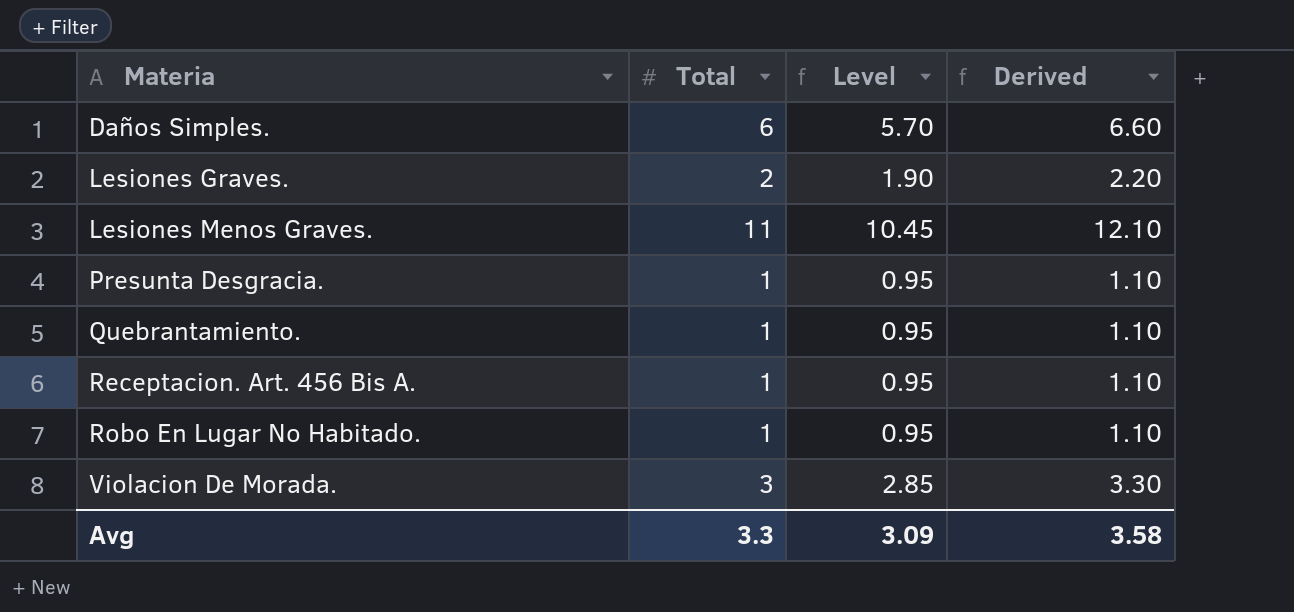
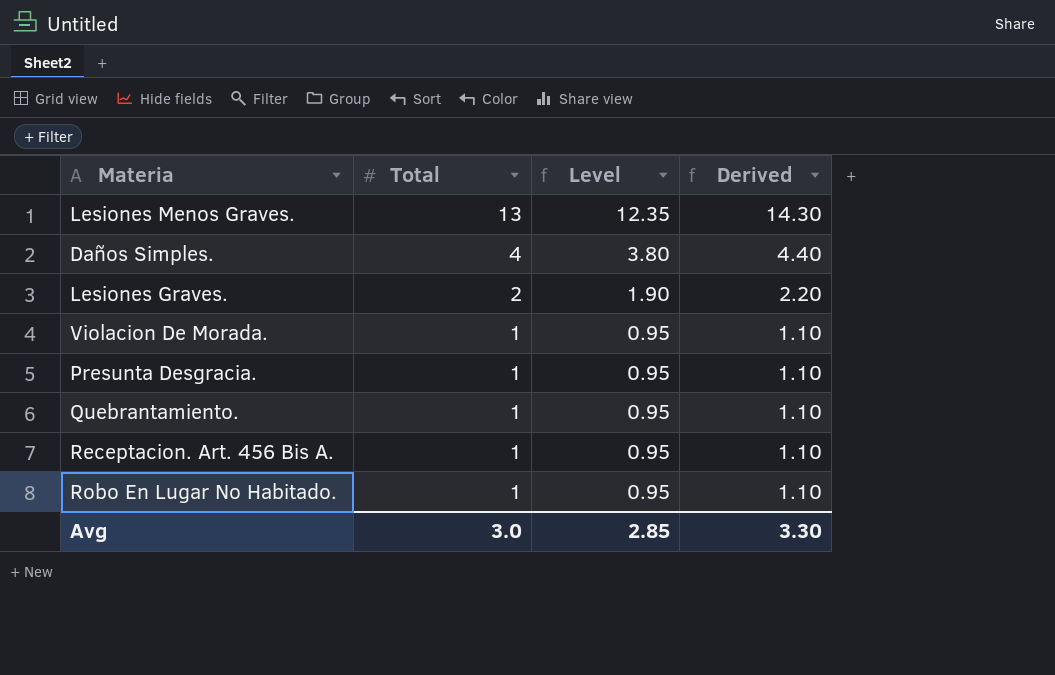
row order: Materia ascending -> Total descending
Lesiones Menos Graves. | Total: 11 -> 13
Lesiones Menos Graves. | Level: 10.45 -> 12.35
Lesiones Menos Graves. | Derived: 12.10 -> 14.30
Daños Simples. | Total: 6 -> 4
Daños Simples. | Level: 5.70 -> 3.80
Daños Simples. | Derived: 6.60 -> 4.40
Violacion De Morada. | Total: 3 -> 1
Violacion De Morada. | Level: 2.85 -> 0.95
Violacion De Morada. | Derived: 3.30 -> 1.10
Avg | Total: 3.3 -> 3.0
Avg | Level: 3.09 -> 2.85
Avg | Derived: 3.58 -> 3.30

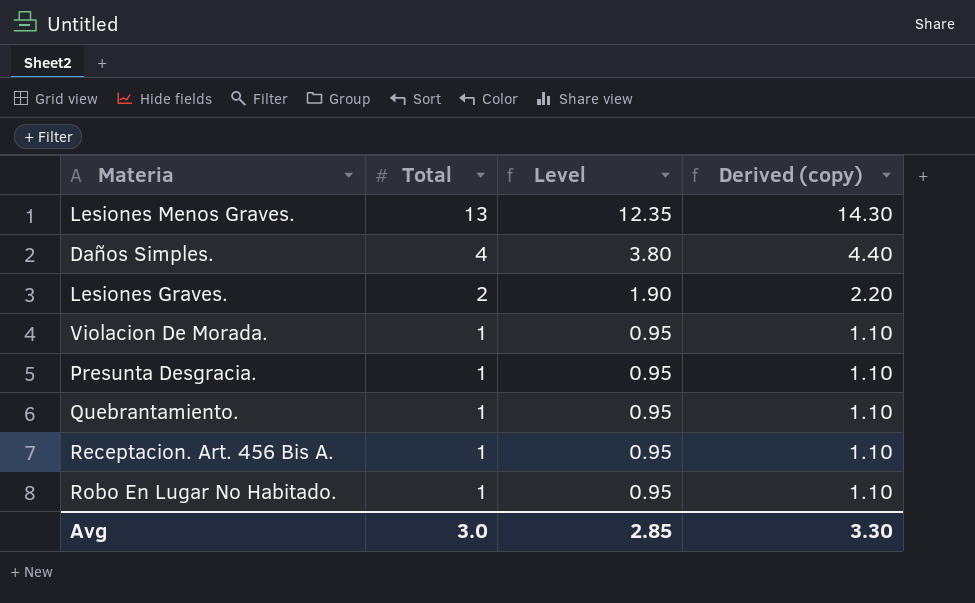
column name: Derived -> Derived (copy)

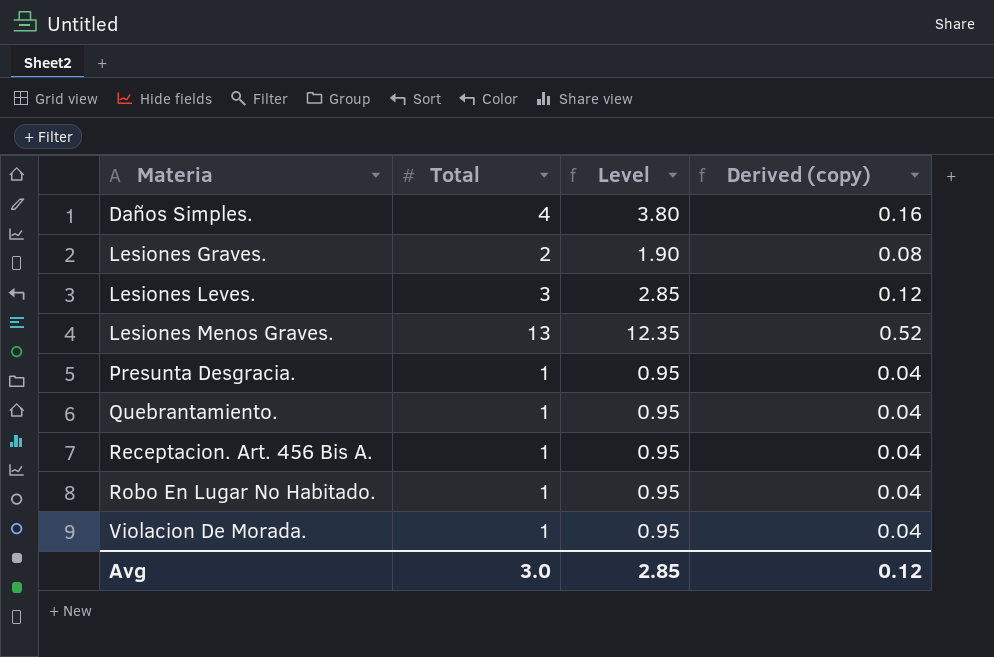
row order: Total descending -> Materia ascending
column Derived (copy) | formula: [Total] * 1.1 -> [Total] * 0.04
row Lesiones Leves.: none -> 3 | 2.85 | 0.12
Avg | Derived (copy): 3.30 -> 0.12

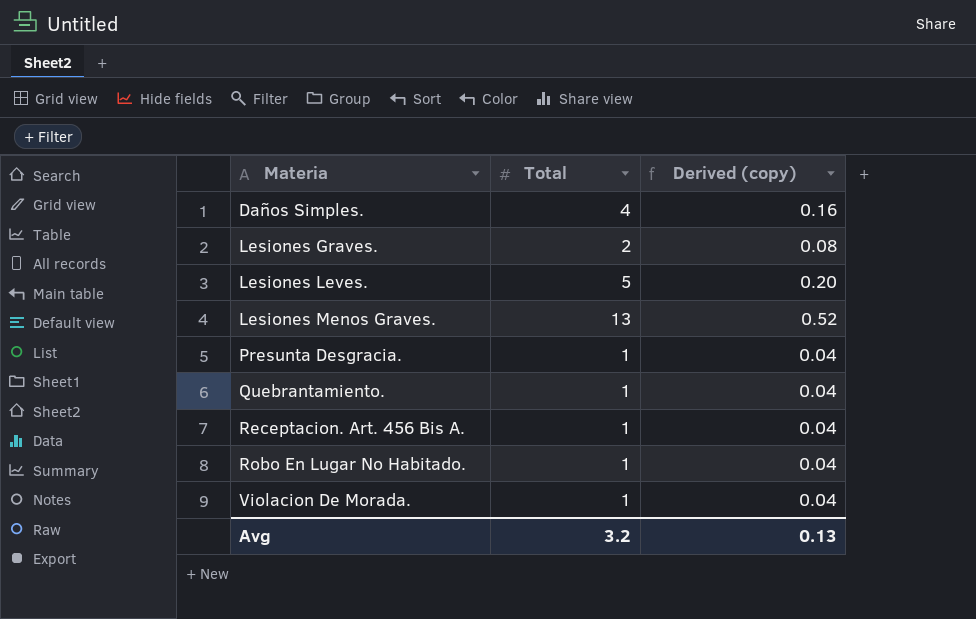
column Level | formula: [Total] * 0.95 -> none
Lesiones Leves. | Total: 3 -> 5
Lesiones Leves. | Derived (copy): 0.12 -> 0.20
Avg | Total: 3.0 -> 3.2
Avg | Derived (copy): 0.12 -> 0.13

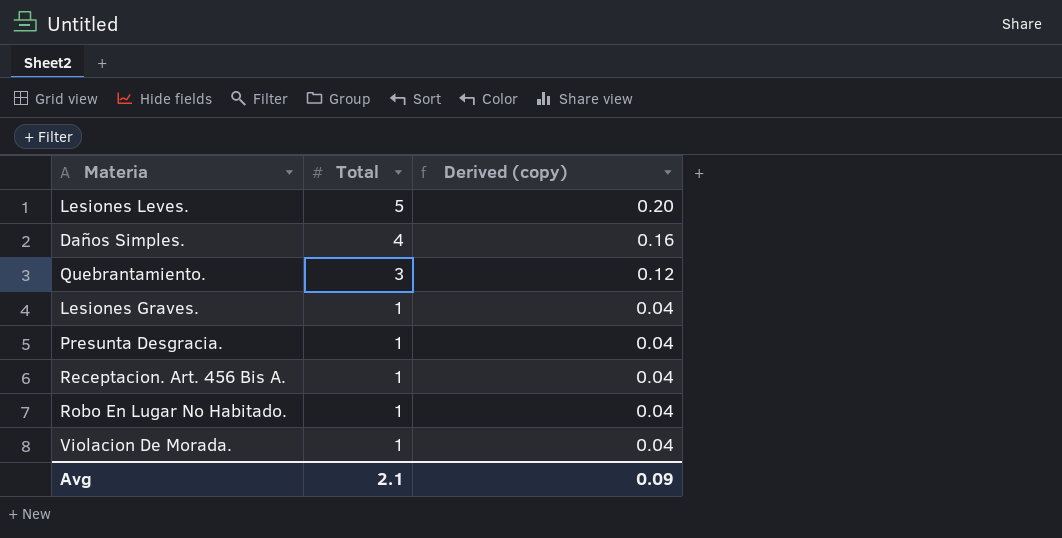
row order: Materia ascending -> Total descending
row Lesiones Menos Graves.: 13 | 0.52 -> none
Quebrantamiento. | Total: 1 -> 3
Quebrantamiento. | Derived (copy): 0.04 -> 0.12
Lesiones Graves. | Total: 2 -> 1
Lesiones Graves. | Derived (copy): 0.08 -> 0.04
Avg | Total: 3.2 -> 2.1
Avg | Derived (copy): 0.13 -> 0.09

